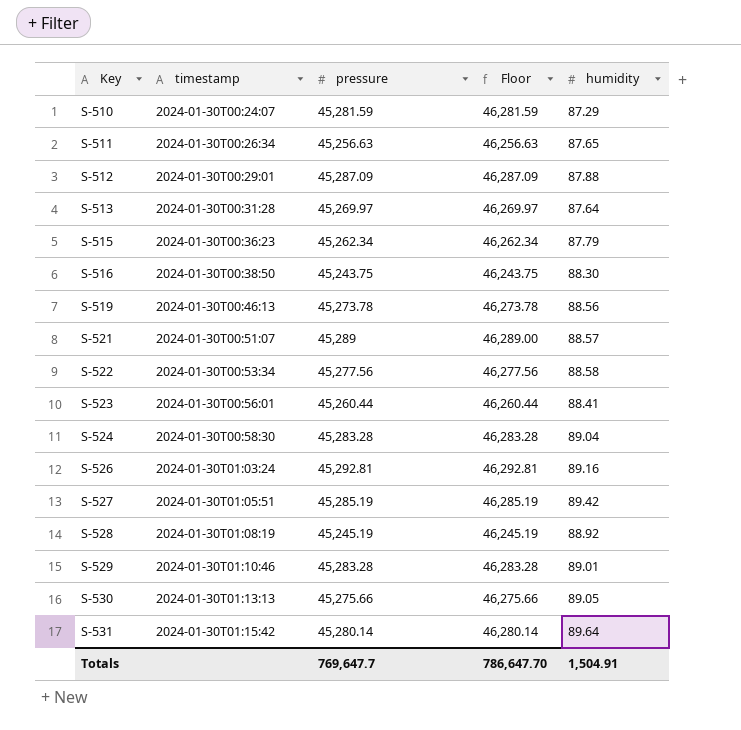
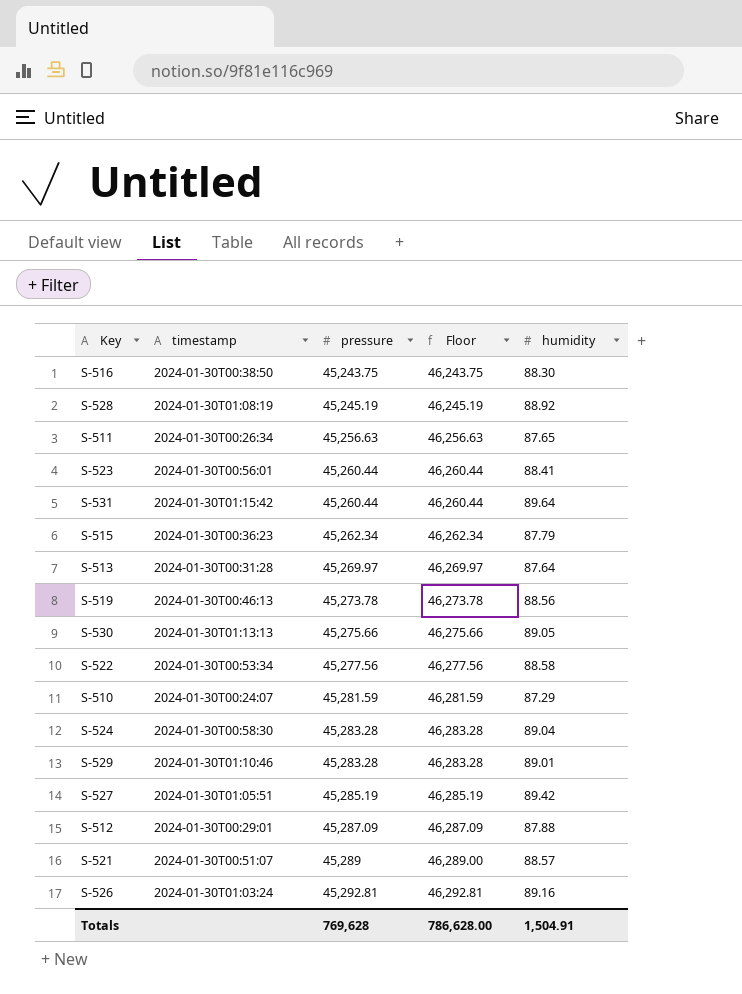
row order: Key ascending -> pressure ascending
S-531 | pressure: 45,280.14 -> 45,260.44
S-531 | Floor: 46,280.14 -> 46,260.44
Totals | pressure: 769,647.7 -> 769,628
Totals | Floor: 786,647.70 -> 786,628.00

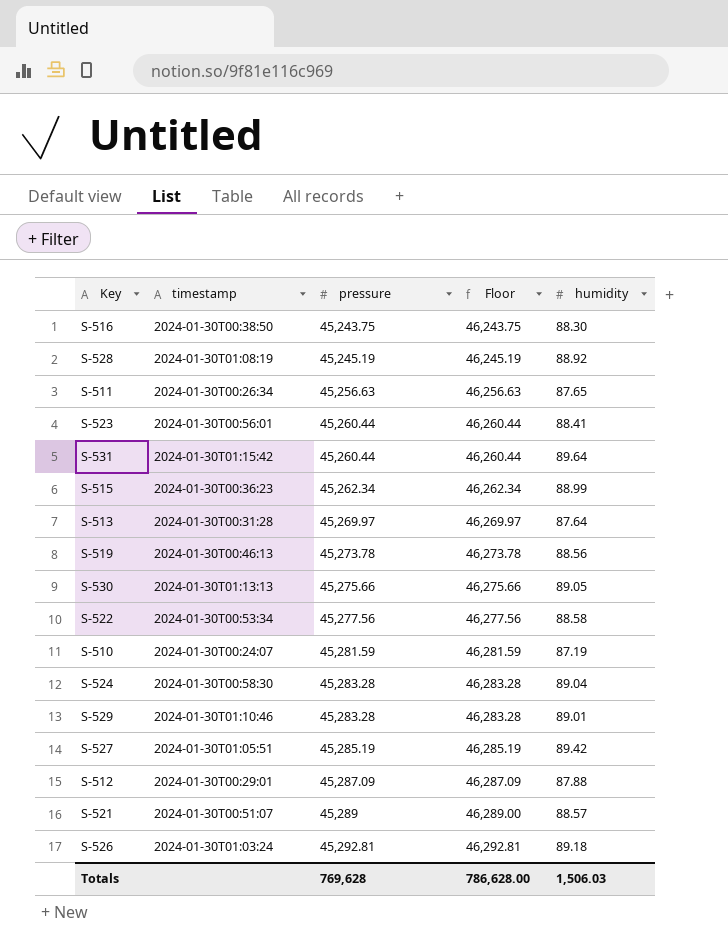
S-515 | humidity: 87.79 -> 88.99
S-510 | humidity: 87.29 -> 87.19
S-526 | humidity: 89.16 -> 89.18
Totals | humidity: 1,504.91 -> 1,506.03

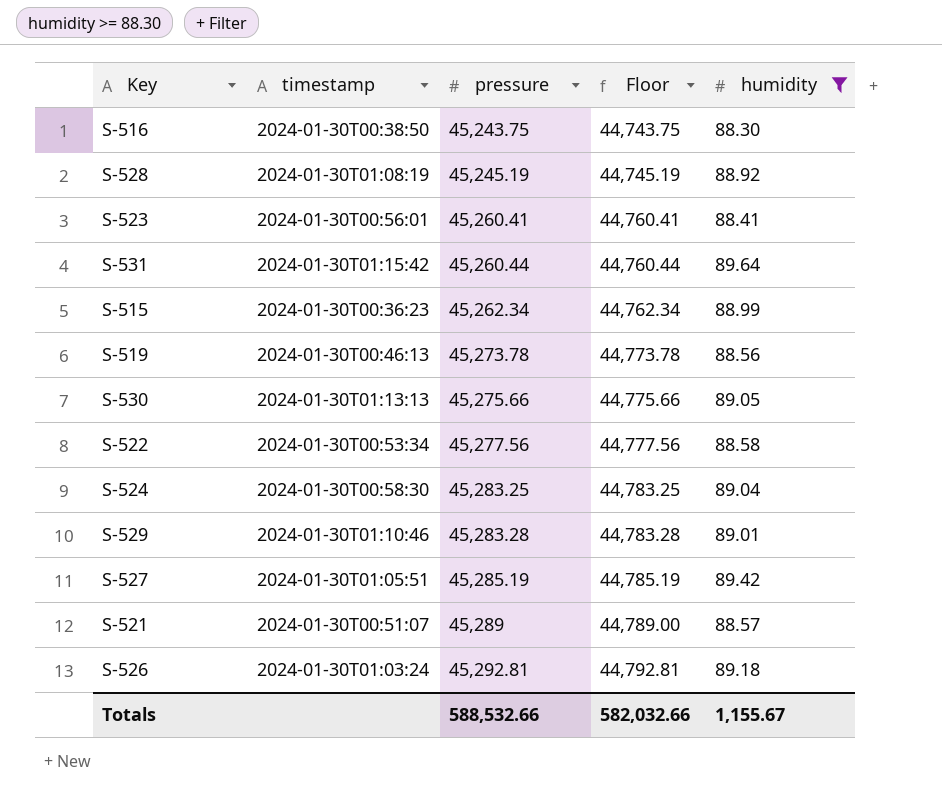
filter: none -> humidity >= 88.30
column Floor | formula: [pressure] + 1000 -> [pressure] - 500
S-523 | pressure: 45,260.44 -> 45,260.41
S-524 | pressure: 45,283.28 -> 45,283.25
Totals | pressure: 769,628 -> 588,532.66
Totals | Floor: 786,628.00 -> 582,032.66
Totals | humidity: 1,506.03 -> 1,155.67

